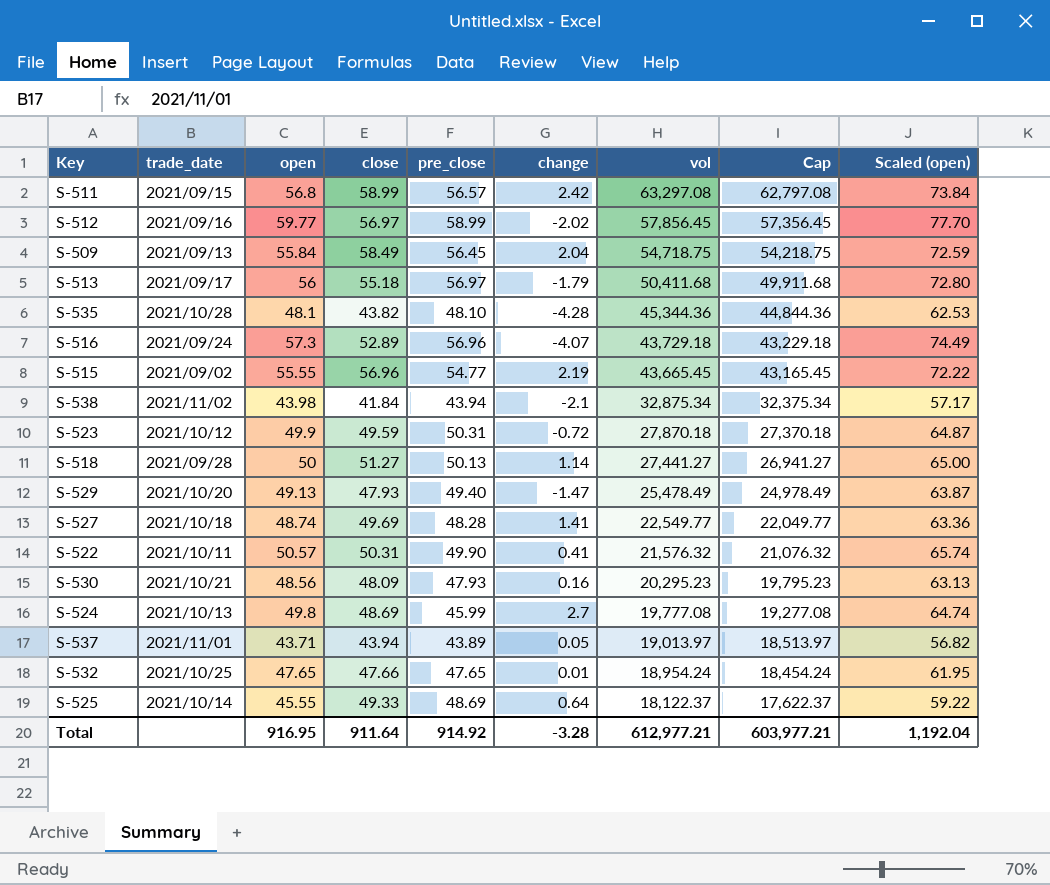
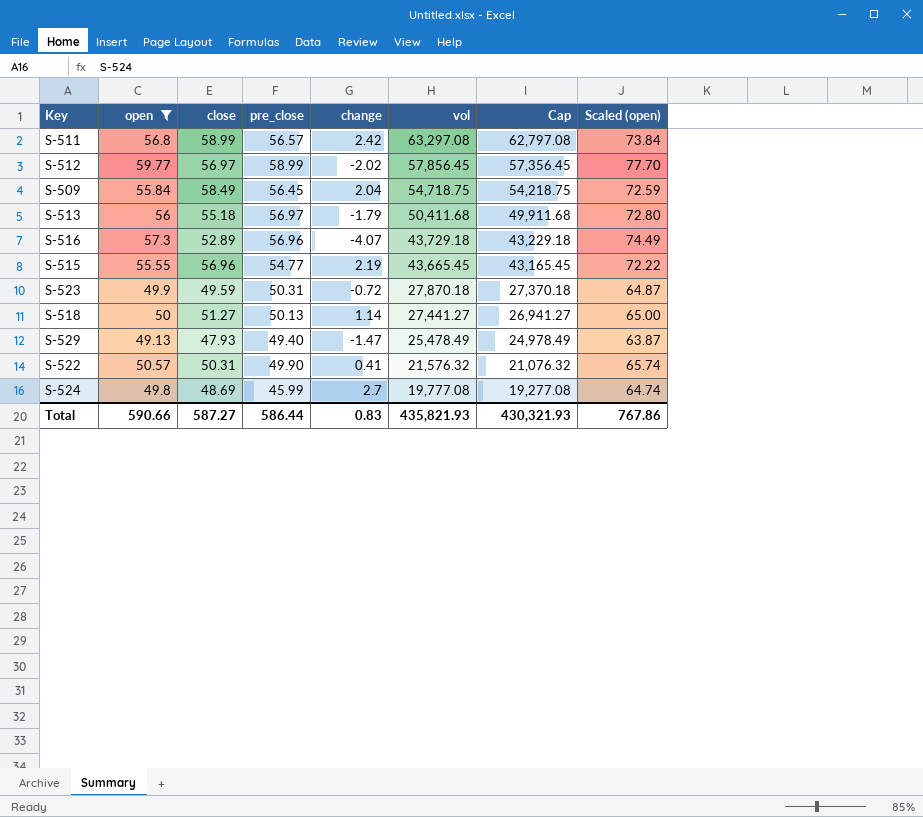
filter: none -> open >= 49.13
column trade_date | position: 2 -> none
Total | open: 916.95 -> 590.66
Total | close: 911.64 -> 587.27
Total | pre_close: 914.92 -> 586.44
Total | change: -3.28 -> 0.83
Total | vol: 612,977.21 -> 435,821.93
Total | Cap: 603,977.21 -> 430,321.93
Total | Scaled (open): 1,192.04 -> 767.86

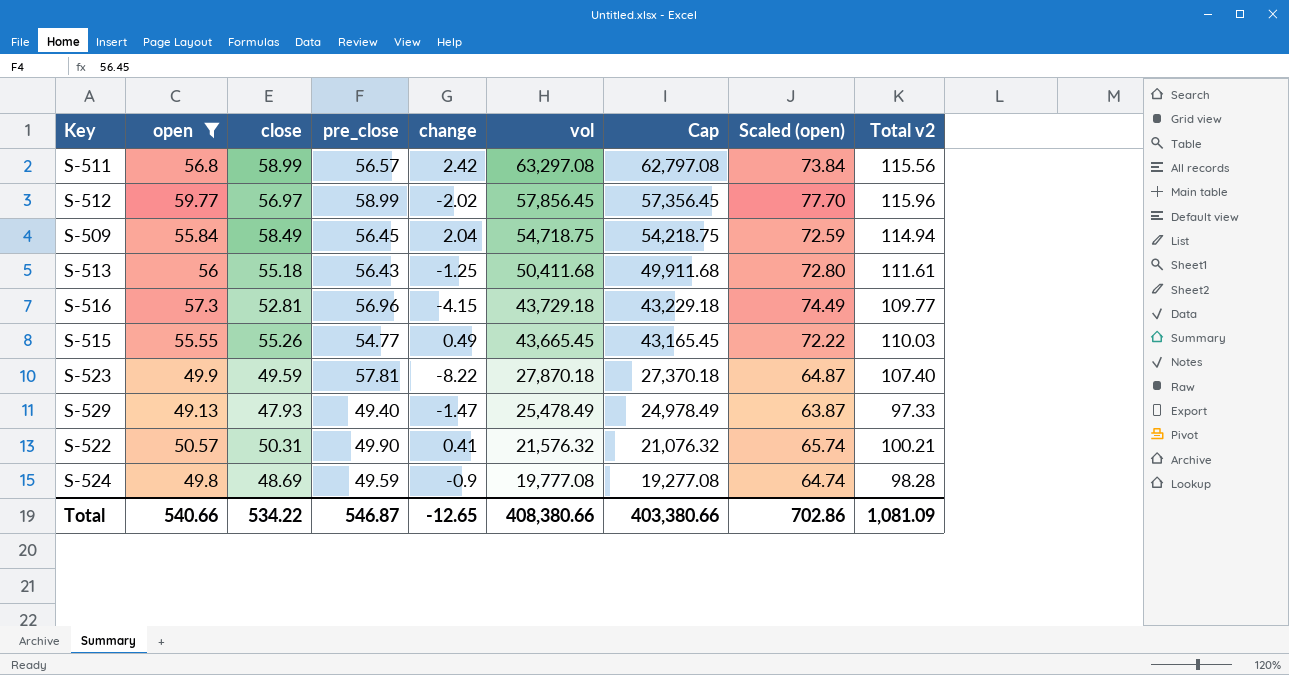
column Total v2 | formula: none -> [close] + [pre_close]
row S-518: 50 | 51.27 | 50.13 | 1.14 | 27,441.27 | 26,941.27 | 65.00 -> none
S-513 | pre_close: 56.97 -> 56.43
S-513 | change: -1.79 -> -1.25
S-516 | close: 52.89 -> 52.81
S-516 | change: -4.07 -> -4.15
S-515 | close: 56.96 -> 55.26
S-515 | change: 2.19 -> 0.49
S-523 | pre_close: 50.31 -> 57.81
S-523 | change: -0.72 -> -8.22
S-524 | pre_close: 45.99 -> 49.59
S-524 | change: 2.7 -> -0.9
Total | open: 590.66 -> 540.66
Total | close: 587.27 -> 534.22
Total | pre_close: 586.44 -> 546.87
Total | change: 0.83 -> -12.65
Total | vol: 435,821.93 -> 408,380.66
Total | Cap: 430,321.93 -> 403,380.66
Total | Scaled (open): 767.86 -> 702.86

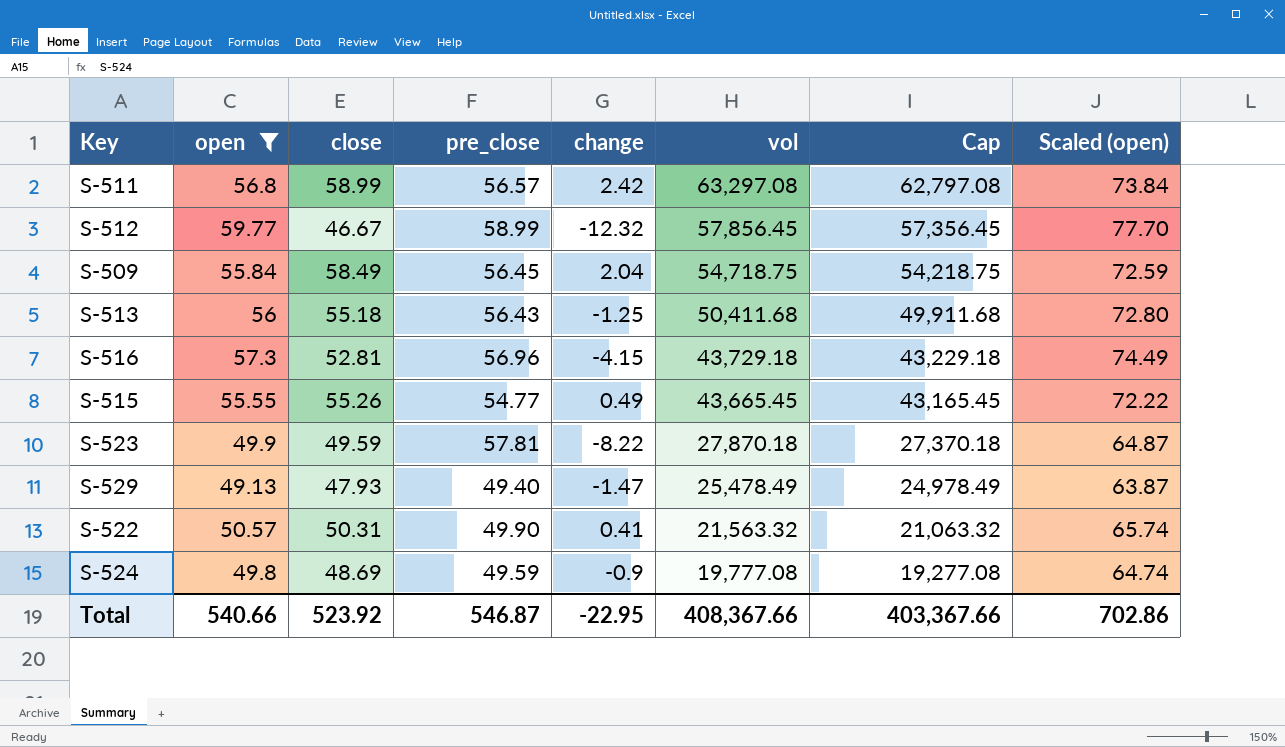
column Total v2 | formula: [close] + [pre_close] -> none
S-512 | close: 56.97 -> 46.67
S-512 | change: -2.02 -> -12.32
S-522 | vol: 21,576.32 -> 21,563.32
S-522 | Cap: 21,076.32 -> 21,063.32
Total | close: 534.22 -> 523.92
Total | change: -12.65 -> -22.95
Total | vol: 408,380.66 -> 408,367.66
Total | Cap: 403,380.66 -> 403,367.66

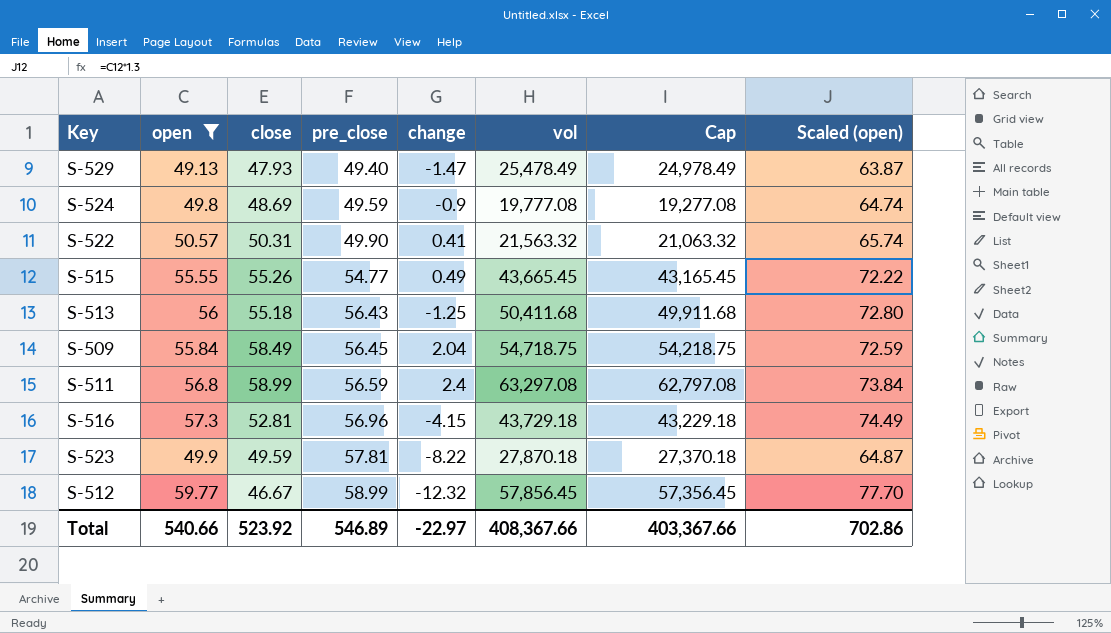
row order: vol descending -> pre_close ascending
S-511 | pre_close: 56.57 -> 56.59
S-511 | change: 2.42 -> 2.4
Total | pre_close: 546.87 -> 546.89
Total | change: -22.95 -> -22.97

